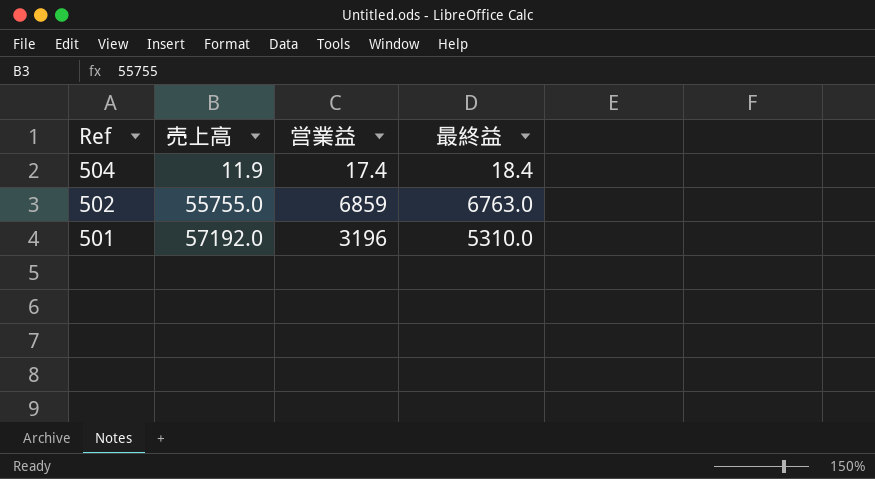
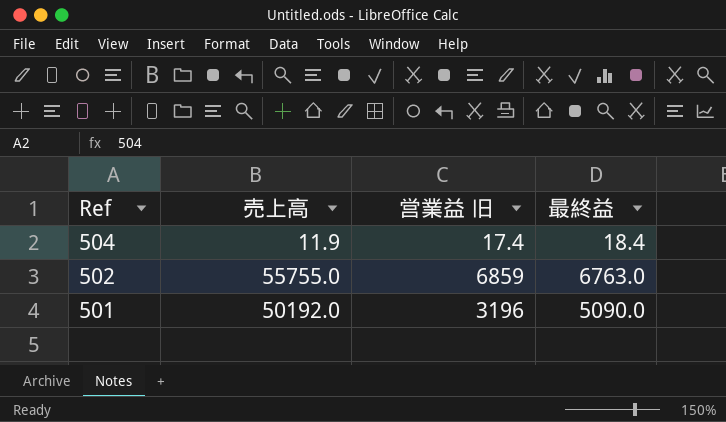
column name: 営業益 -> 営業益 旧
501 | 売上高: 57192.0 -> 50192.0
501 | 最終益: 5310.0 -> 5090.0

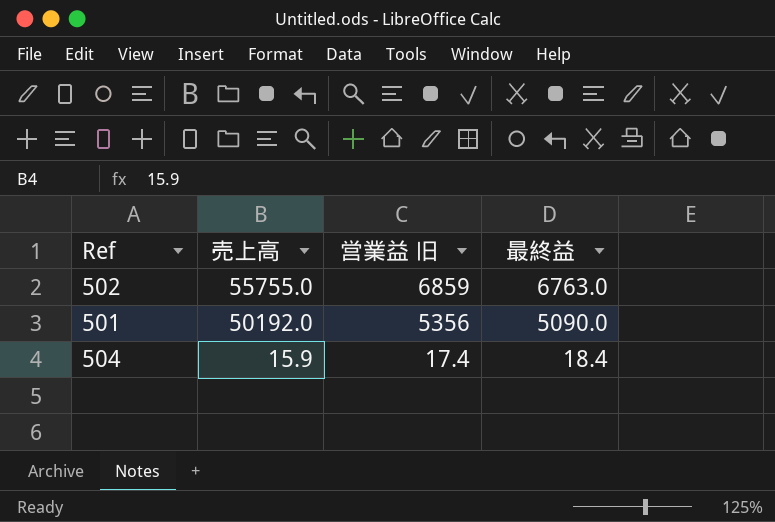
row order: Ref descending -> 売上高 descending
501 | 営業益 旧: 3196 -> 5356
504 | 売上高: 11.9 -> 15.9

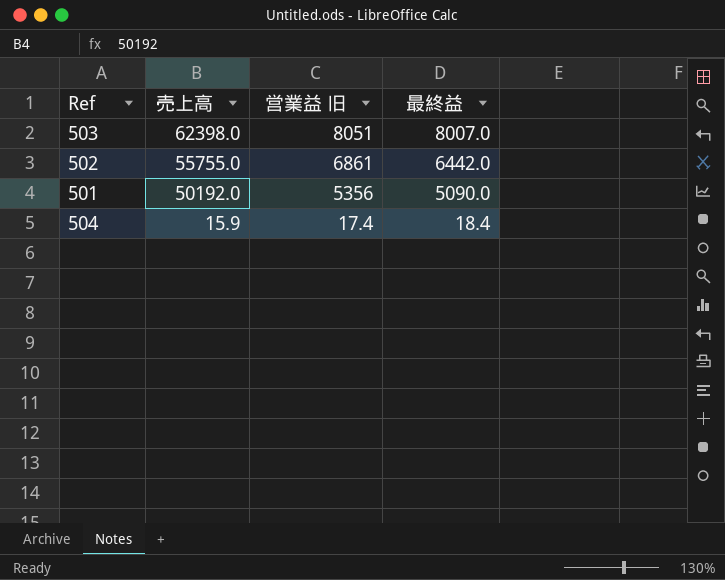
row 503: none -> 62398.0 | 8051 | 8007.0
502 | 営業益 旧: 6859 -> 6861
502 | 最終益: 6763.0 -> 6442.0

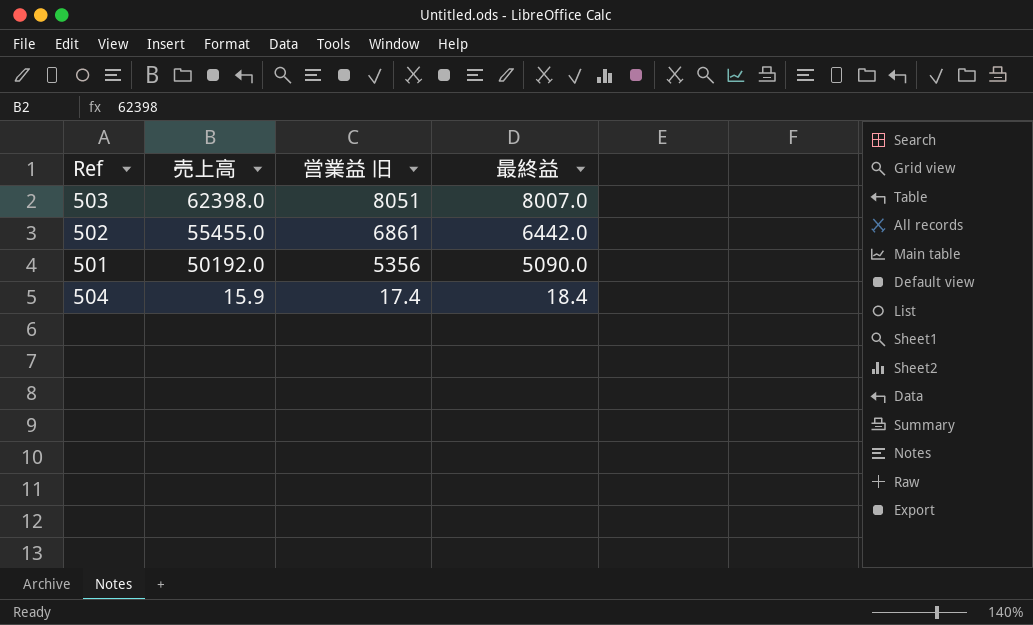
502 | 売上高: 55755.0 -> 55455.0

